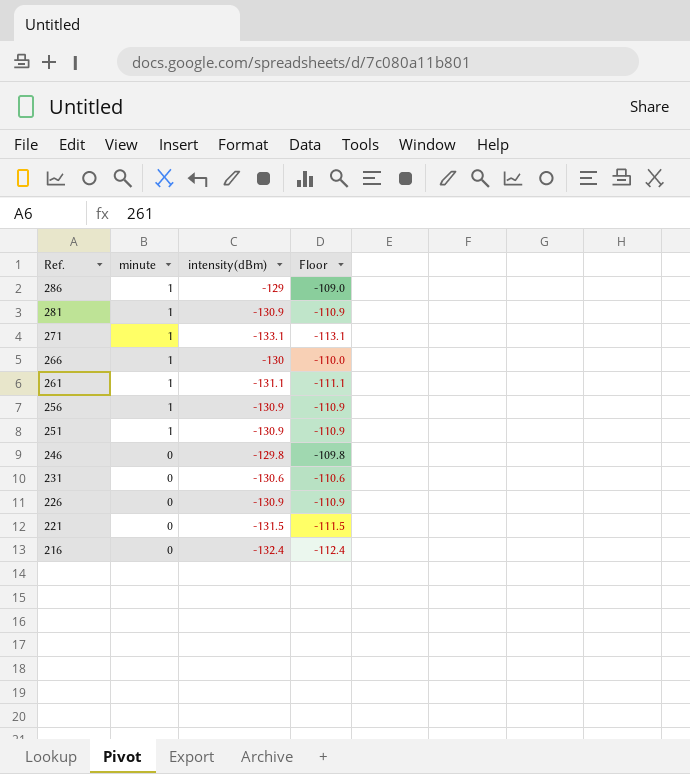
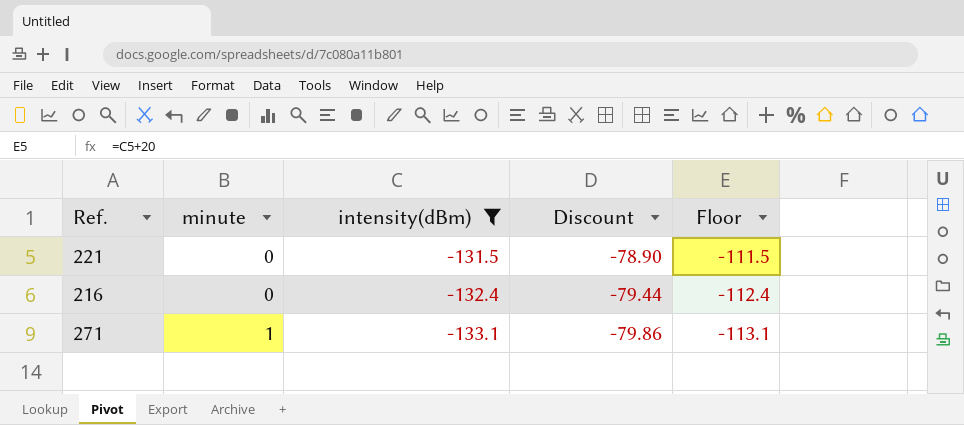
filter: none -> intensity(dBm) <= -131.5
row order: Ref. descending -> minute ascending
column Discount | formula: none -> [intensity(dBm)] * 0.6

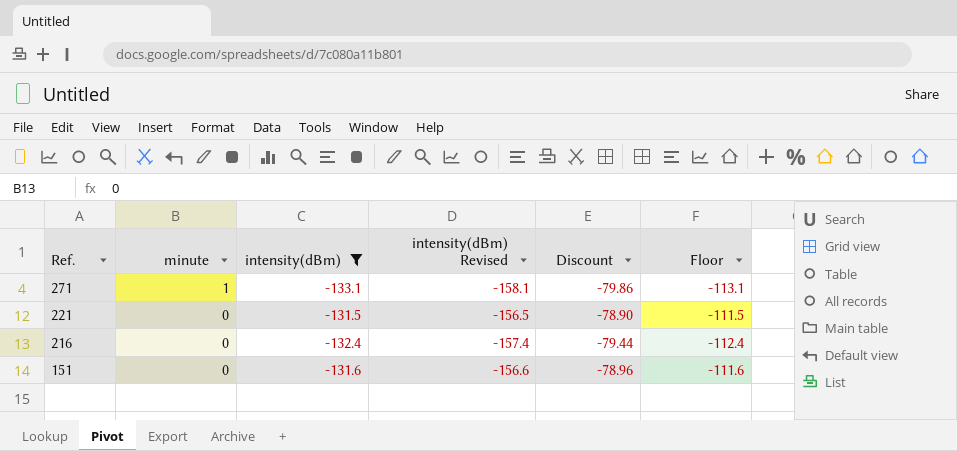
row order: minute ascending -> Ref. descending
column intensity(dBm) Revised | formula: none -> [intensity(dBm)] - 25
row 151: none -> 0 | -131.6 | -156.6 | -78.96 | -111.6

